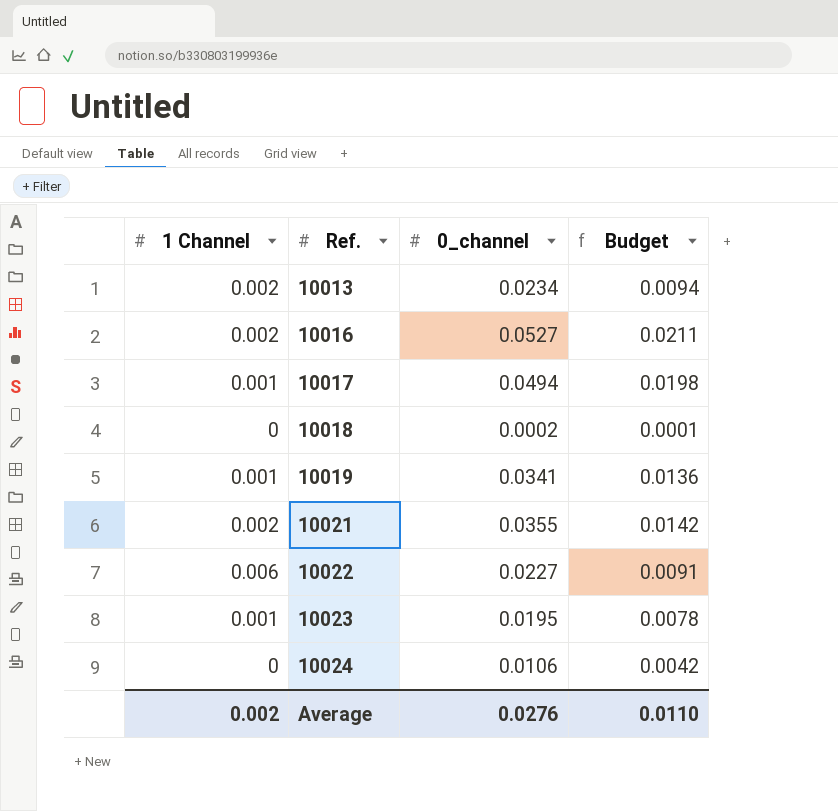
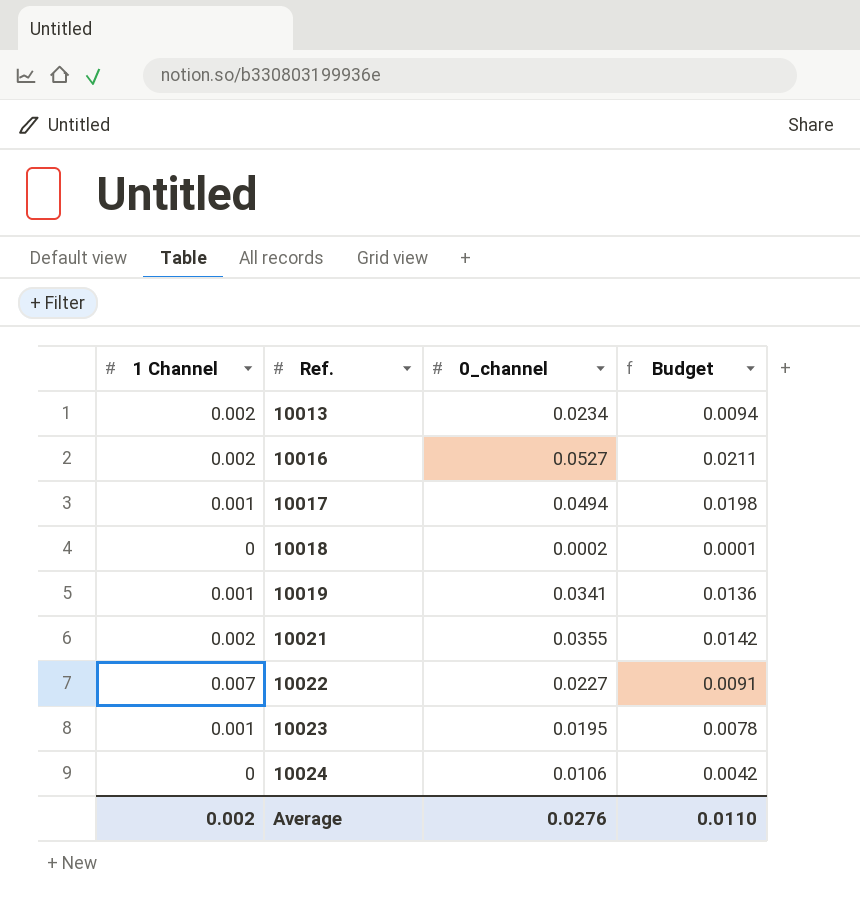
10022 | 1 Channel: 0.006 -> 0.007

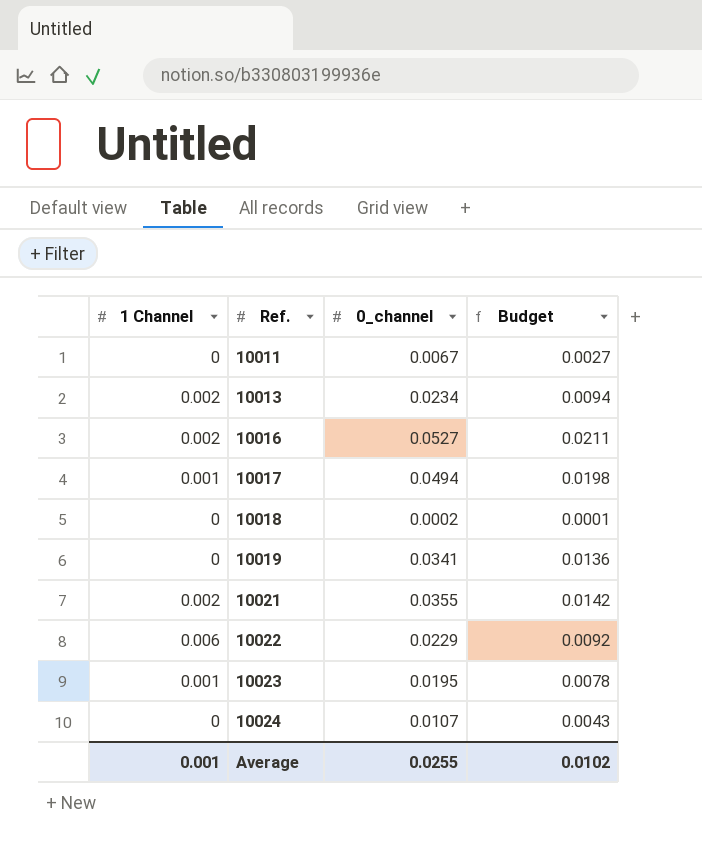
row 10011: none -> 0 | 0.0067 | 0.0027
10019 | 1 Channel: 0.001 -> 0
10022 | 1 Channel: 0.007 -> 0.006
10022 | 0_channel: 0.0227 -> 0.0229
10022 | Budget: 0.0091 -> 0.0092
10024 | 0_channel: 0.0106 -> 0.0107
10024 | Budget: 0.0042 -> 0.0043
Average | 1 Channel: 0.002 -> 0.001
Average | 0_channel: 0.0276 -> 0.0255
Average | Budget: 0.0110 -> 0.0102

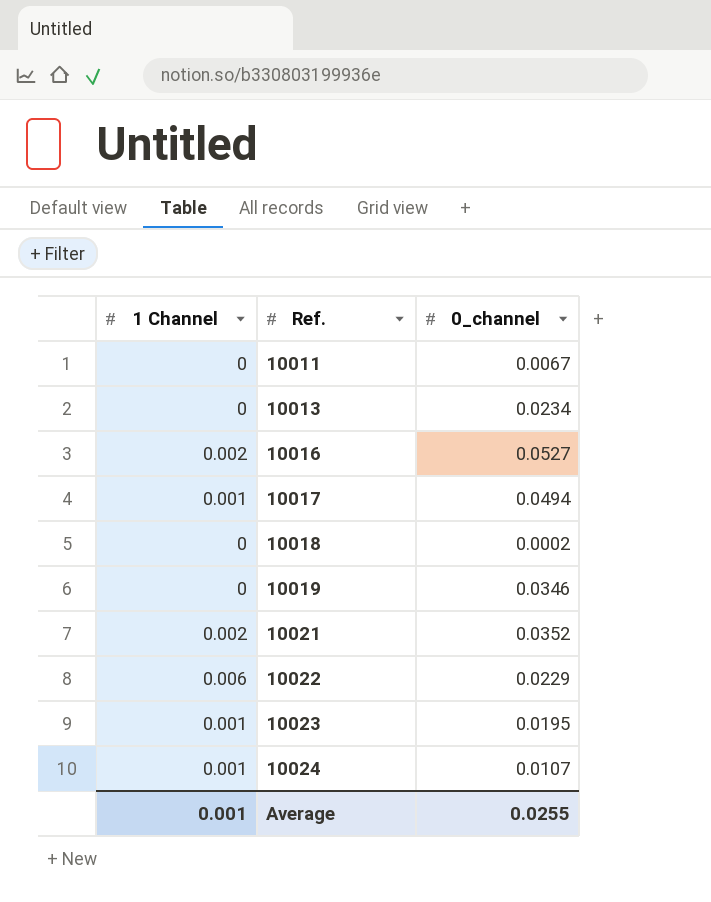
column Budget | formula: [0_channel] * 0.4 -> none
10013 | 1 Channel: 0.002 -> 0
10019 | 0_channel: 0.0341 -> 0.0346
10021 | 0_channel: 0.0355 -> 0.0352
10024 | 1 Channel: 0 -> 0.001

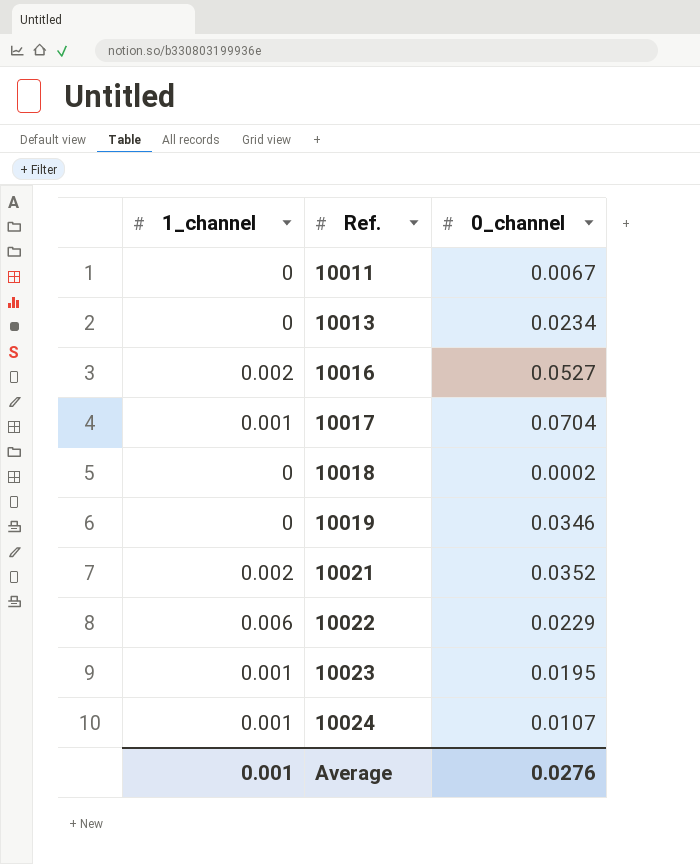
column name: 1 Channel -> 1_channel
10017 | 0_channel: 0.0494 -> 0.0704
Average | 0_channel: 0.0255 -> 0.0276

